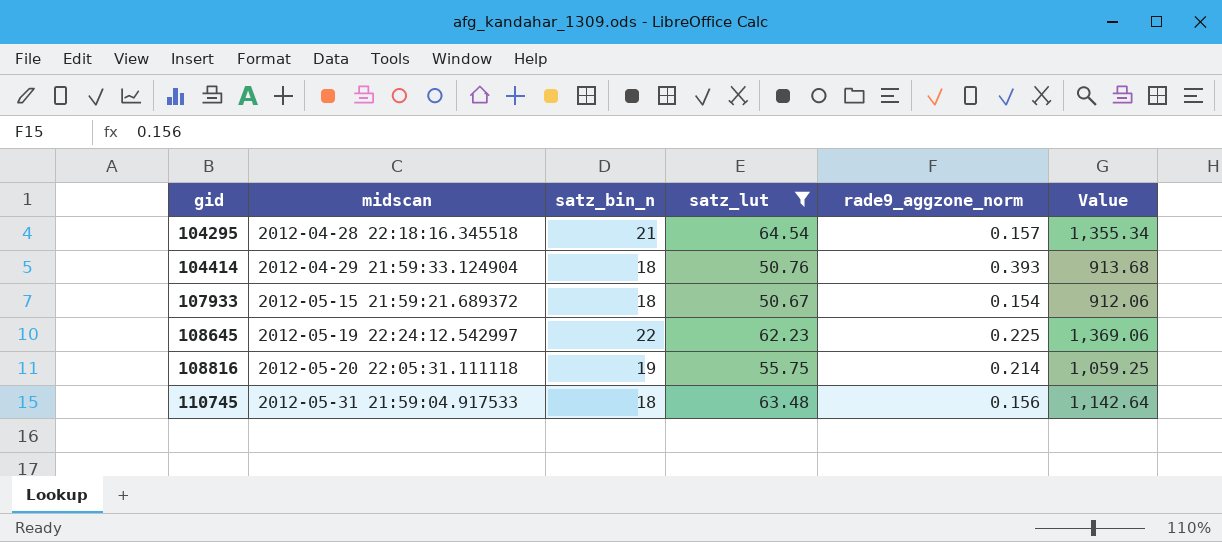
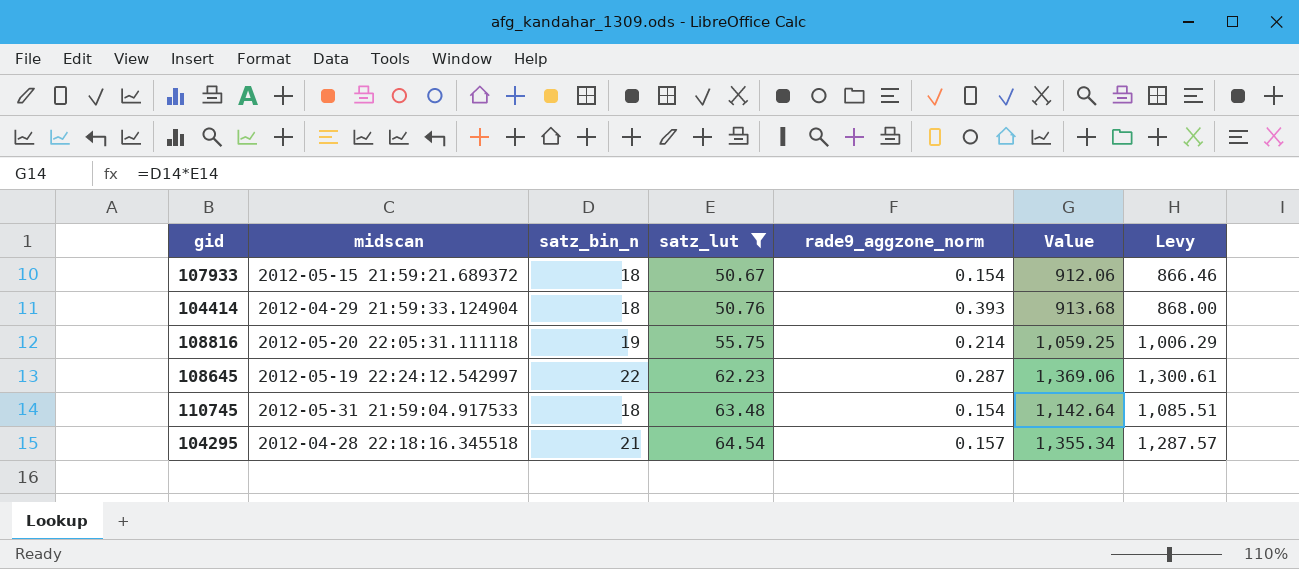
row order: gid ascending -> satz_lut ascending
column Levy | formula: none -> [Value] * 0.95
108645 | rade9_aggzone_norm: 0.225 -> 0.287
110745 | rade9_aggzone_norm: 0.156 -> 0.154

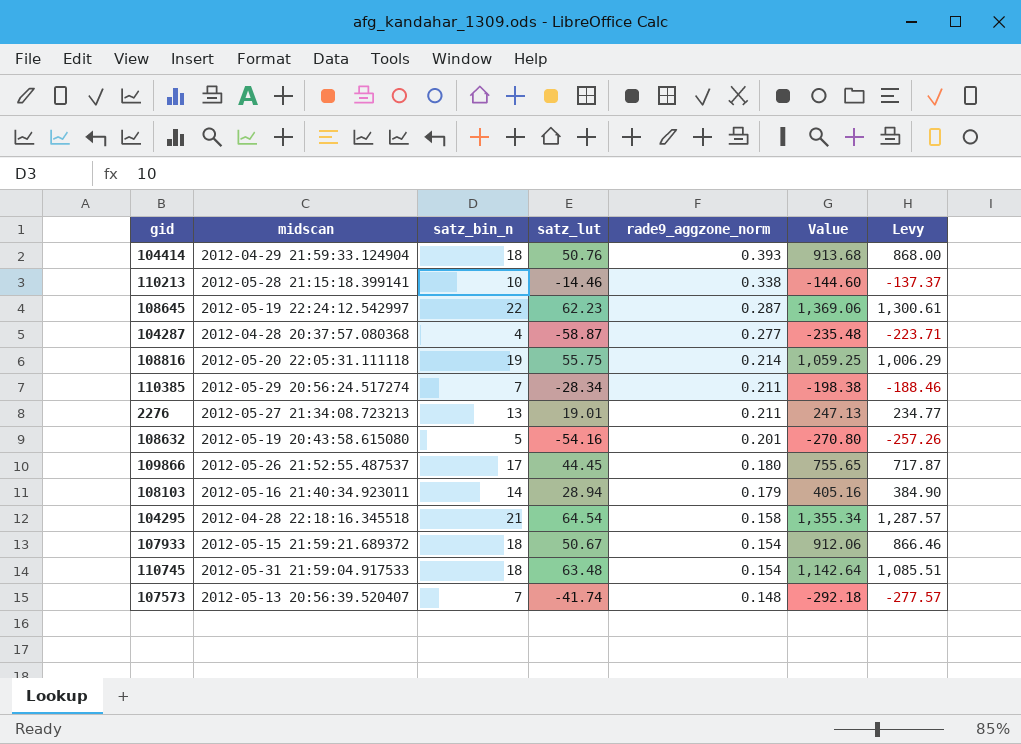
filter: satz_lut >= 50.67 -> none
row order: satz_lut ascending -> rade9_aggzone_norm descending
104295 | rade9_aggzone_norm: 0.157 -> 0.158

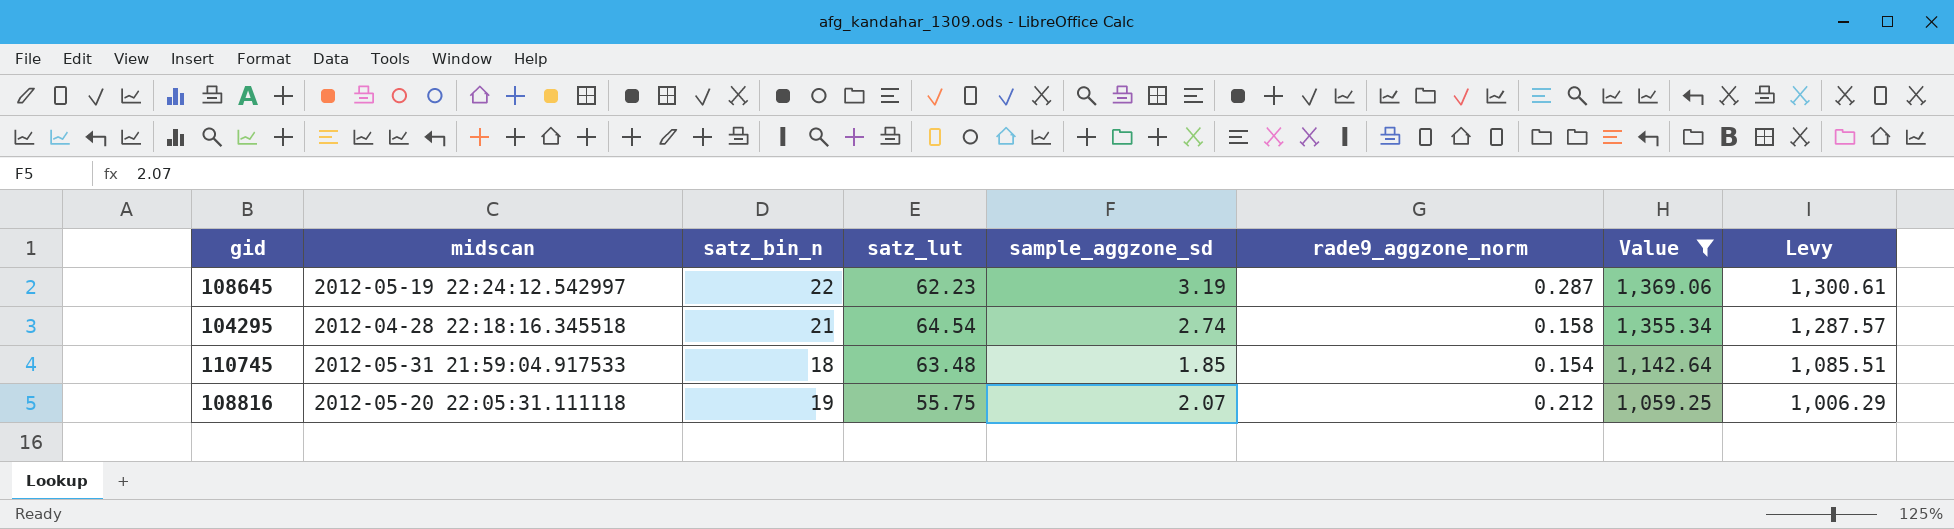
filter: none -> Value >= 1,059.25
row order: rade9_aggzone_norm descending -> Value descending
column sample_aggzone_sd | position: none -> 5
108816 | rade9_aggzone_norm: 0.214 -> 0.212

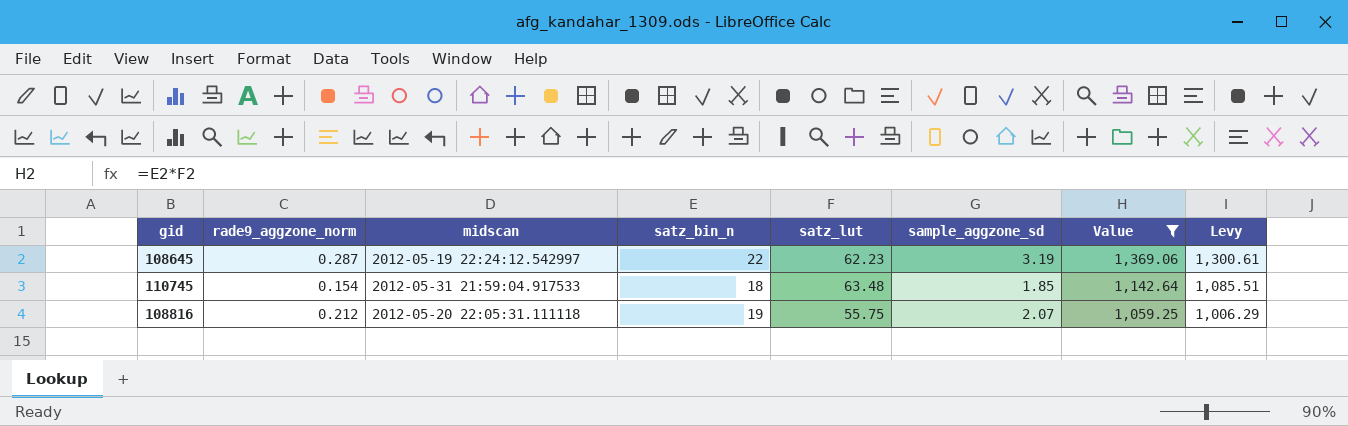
column rade9_aggzone_norm | position: 6 -> 2
row 104295: 2012-04-28 22:18:16.345518 | 21 | 64.54 | 2.74 | 0.158 | 1,355.34 | 1,287.57 -> none

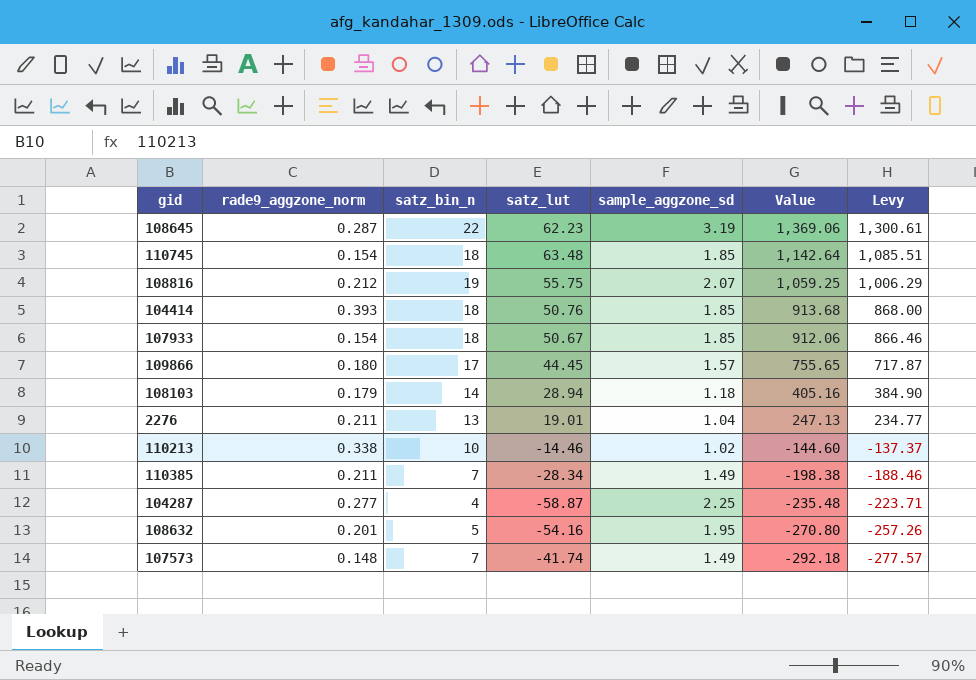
filter: Value >= 1,059.25 -> none
column midscan | position: 3 -> none

